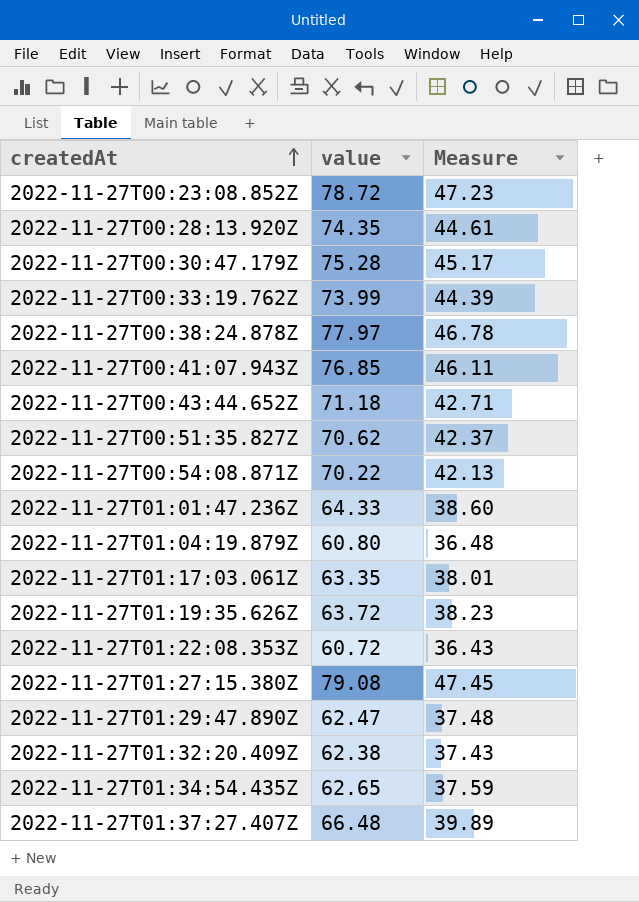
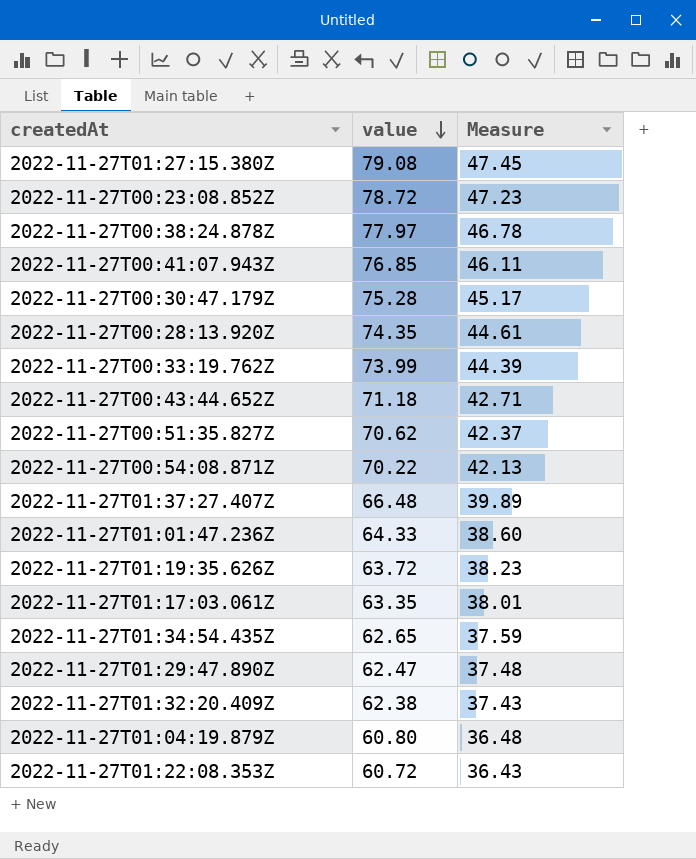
row order: createdAt ascending -> value descending

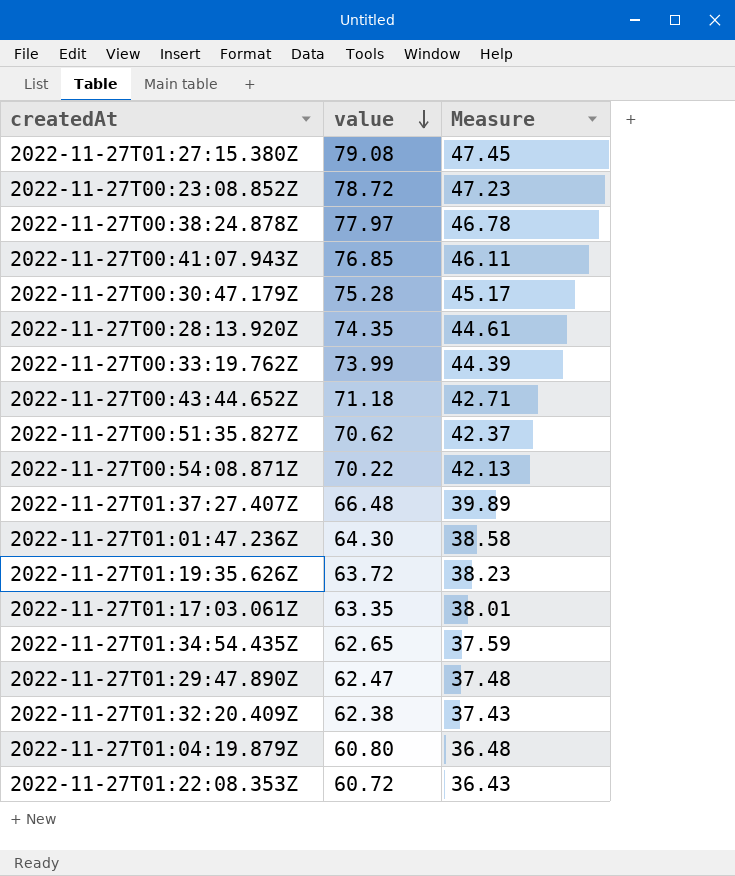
2022-11-27T01:01:47.236Z | value: 64.33 -> 64.30
2022-11-27T01:01:47.236Z | Measure: 38.60 -> 38.58

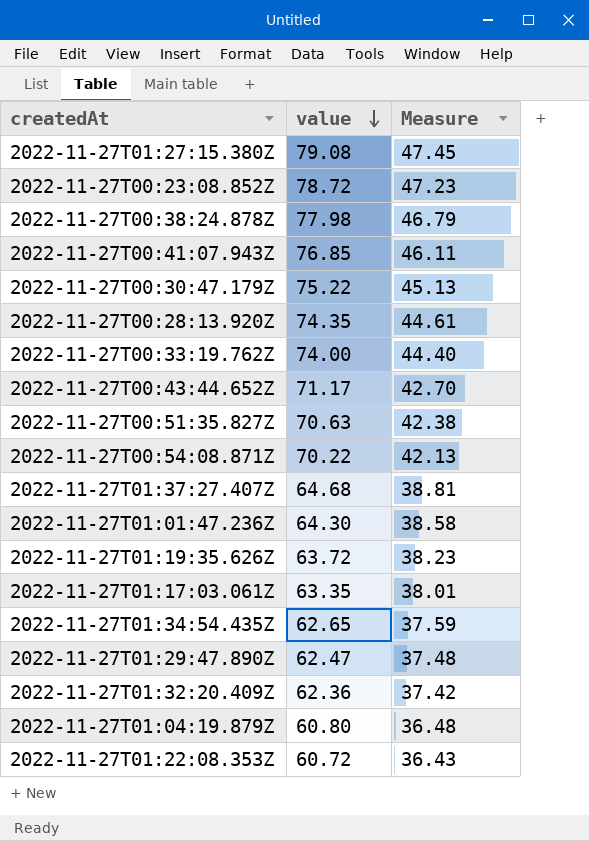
2022-11-27T00:38:24.878Z | value: 77.97 -> 77.98
2022-11-27T00:38:24.878Z | Measure: 46.78 -> 46.79
2022-11-27T00:30:47.179Z | value: 75.28 -> 75.22
2022-11-27T00:30:47.179Z | Measure: 45.17 -> 45.13
2022-11-27T00:33:19.762Z | value: 73.99 -> 74.00
2022-11-27T00:33:19.762Z | Measure: 44.39 -> 44.40
2022-11-27T00:43:44.652Z | value: 71.18 -> 71.17
2022-11-27T00:43:44.652Z | Measure: 42.71 -> 42.70
2022-11-27T00:51:35.827Z | value: 70.62 -> 70.63
2022-11-27T00:51:35.827Z | Measure: 42.37 -> 42.38
2022-11-27T01:37:27.407Z | value: 66.48 -> 64.68
2022-11-27T01:37:27.407Z | Measure: 39.89 -> 38.81
2022-11-27T01:32:20.409Z | value: 62.38 -> 62.36
2022-11-27T01:32:20.409Z | Measure: 37.43 -> 37.42

